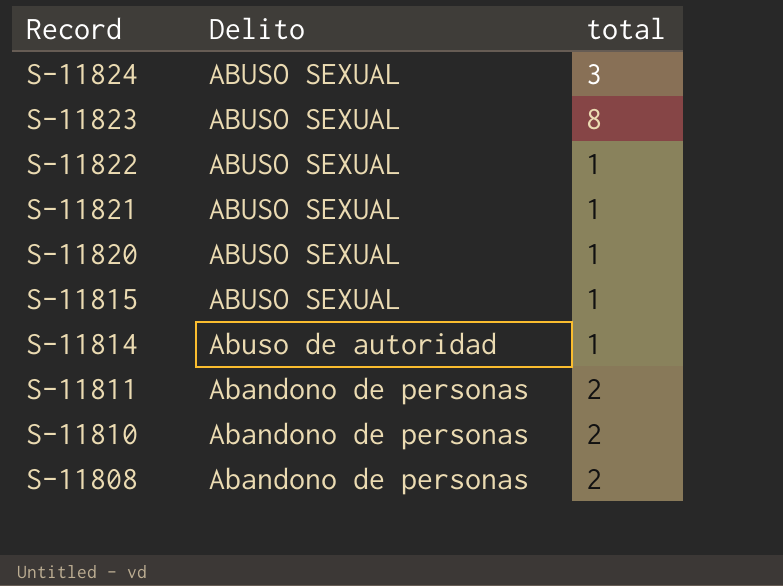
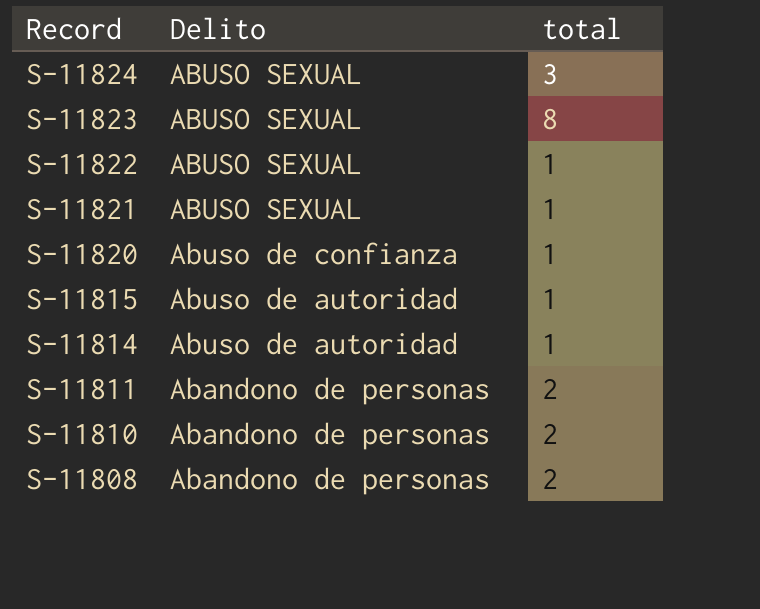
S-11820 | Delito: ABUSO SEXUAL -> Abuso de confianza
S-11815 | Delito: ABUSO SEXUAL -> Abuso de autoridad

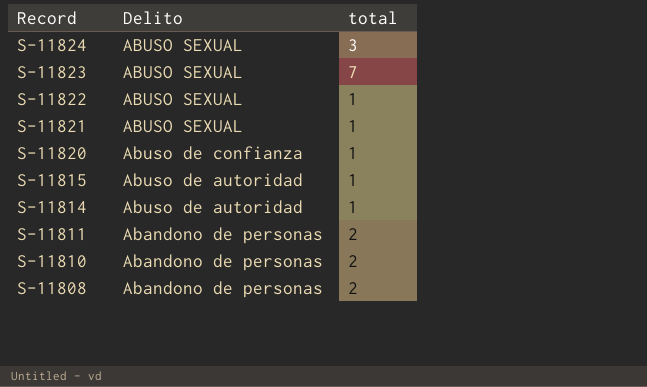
S-11823 | total: 8 -> 7

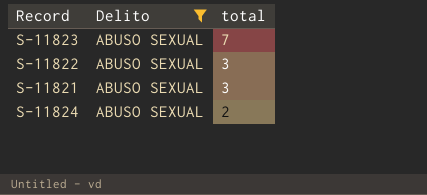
filter: none -> Delito = ABUSO SEXUAL
row order: Record descending -> total descending
S-11822 | total: 1 -> 3
S-11821 | total: 1 -> 3
S-11824 | total: 3 -> 2

